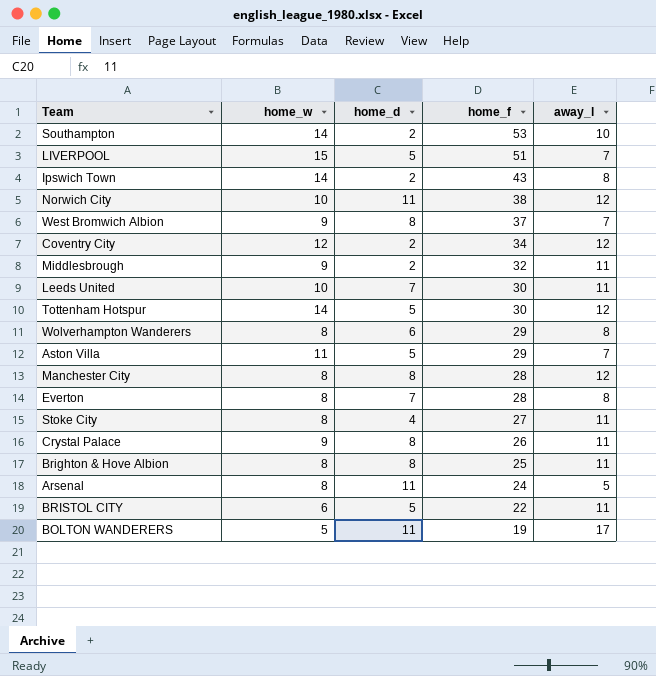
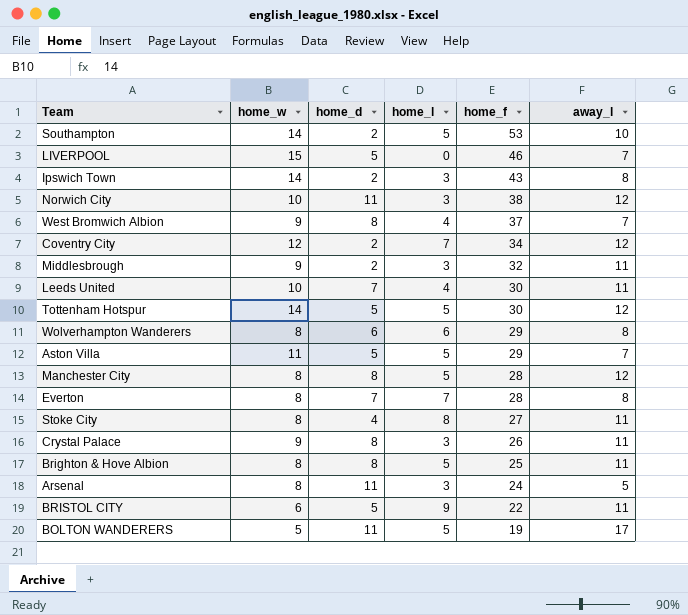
column home_l | position: none -> 4
LIVERPOOL | home_f: 51 -> 46

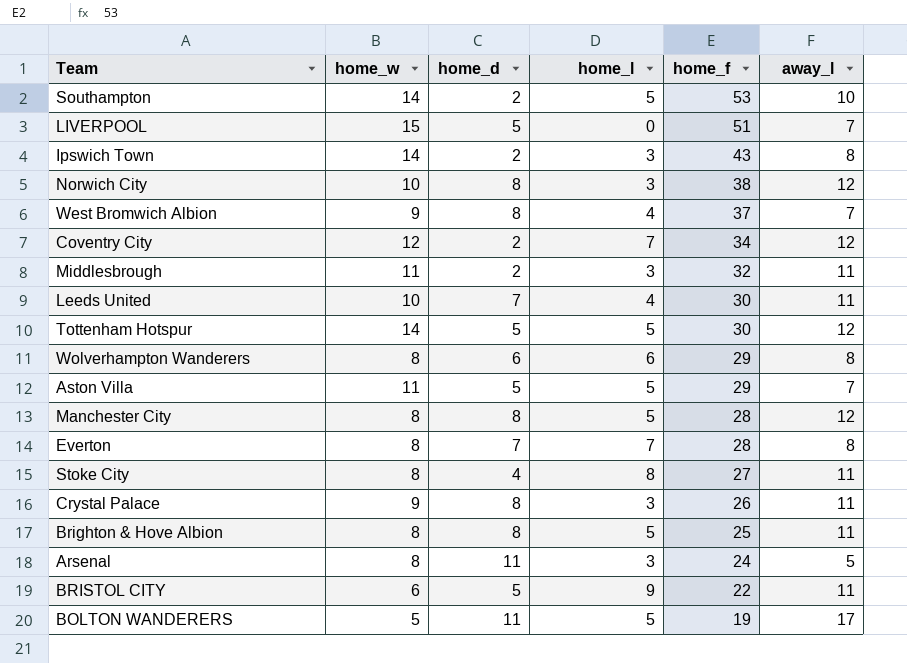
LIVERPOOL | home_f: 46 -> 51
Norwich City | home_d: 11 -> 8
Middlesbrough | home_w: 9 -> 11

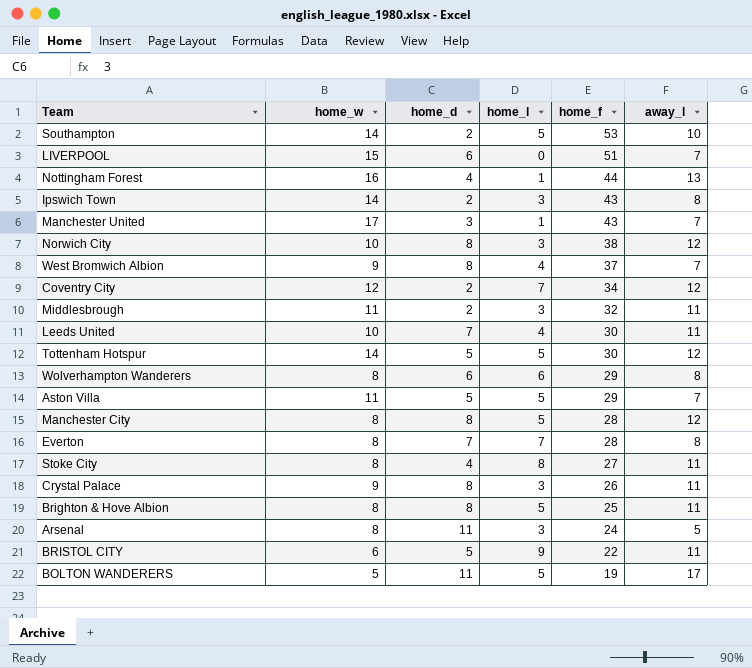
LIVERPOOL | home_d: 5 -> 6
row Nottingham Forest: none -> 16 | 4 | 1 | 44 | 13
row Manchester United: none -> 17 | 3 | 1 | 43 | 7

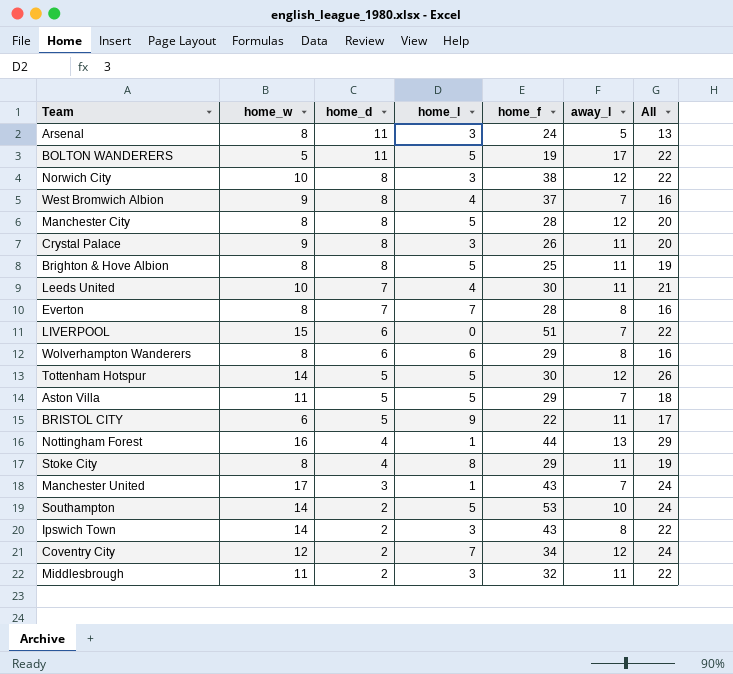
row order: home_f descending -> home_d descending
column All | formula: none -> [home_w] + [away_l]
Stoke City | home_f: 27 -> 29

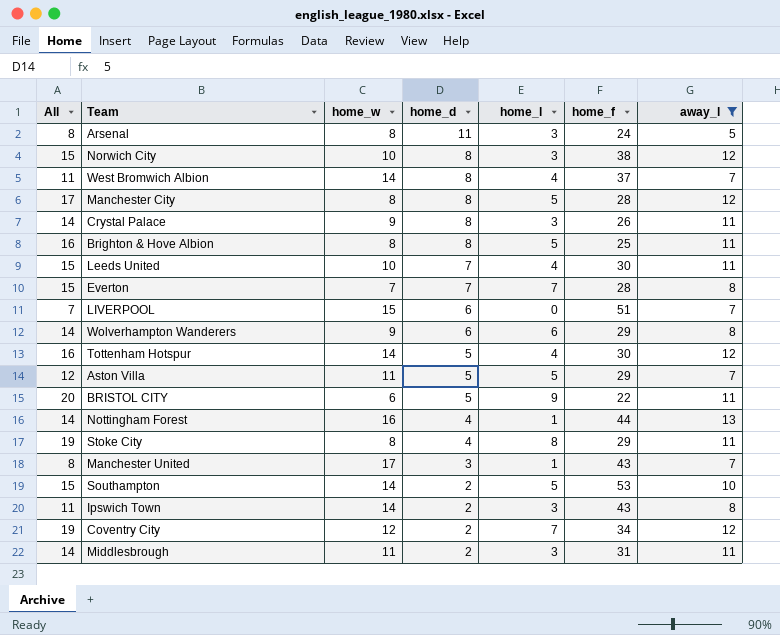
filter: none -> away_l != 17
column All | formula: [home_w] + [away_l] -> [home_l] + [away_l]
column All | position: 7 -> 1
West Bromwich Albion | home_w: 9 -> 14
Everton | home_w: 8 -> 7
Wolverhampton Wanderers | home_w: 8 -> 9
Tottenham Hotspur | home_l: 5 -> 4
Middlesbrough | home_f: 32 -> 31

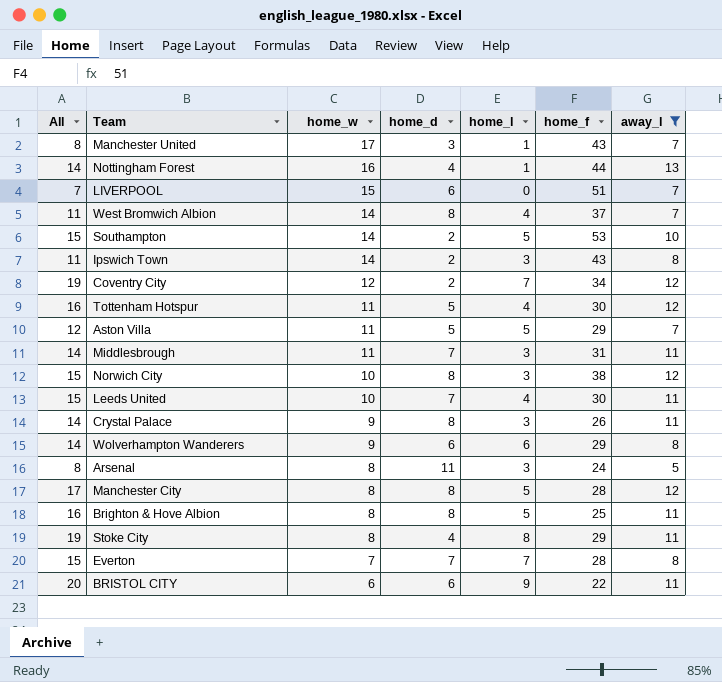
row order: home_d descending -> home_w descending
Tottenham Hotspur | home_w: 14 -> 11
Middlesbrough | home_d: 2 -> 7
BRISTOL CITY | home_d: 5 -> 6

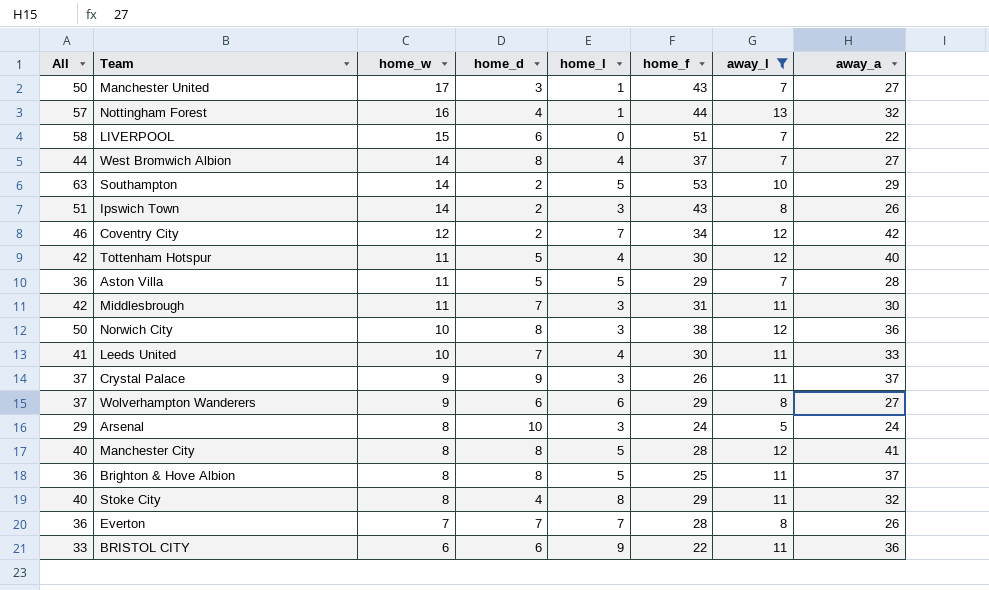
column All | formula: [home_l] + [away_l] -> [home_f] + [away_l]
column away_a | position: none -> 8
Crystal Palace | home_d: 8 -> 9
Arsenal | home_d: 11 -> 10

